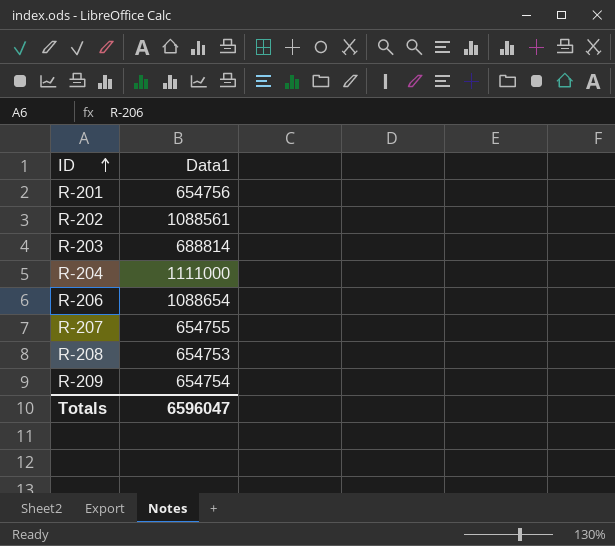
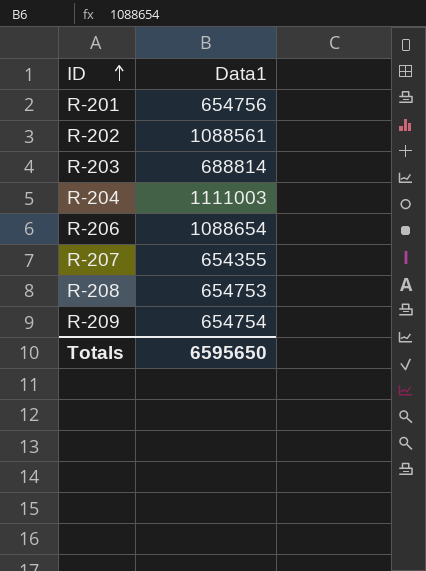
R-204 | Data1: 1111000 -> 1111003
R-207 | Data1: 654755 -> 654355
Totals | Data1: 6596047 -> 6595650

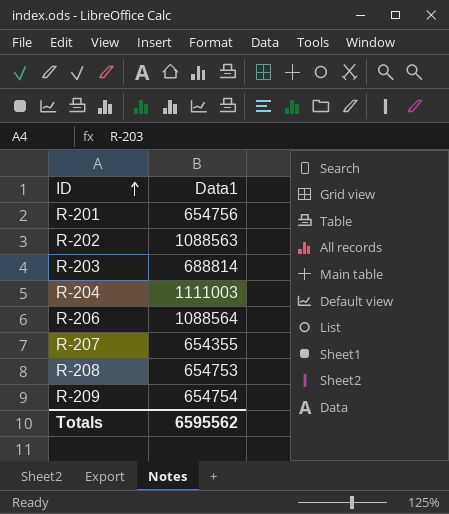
R-202 | Data1: 1088561 -> 1088563
R-206 | Data1: 1088654 -> 1088564
Totals | Data1: 6595650 -> 6595562

